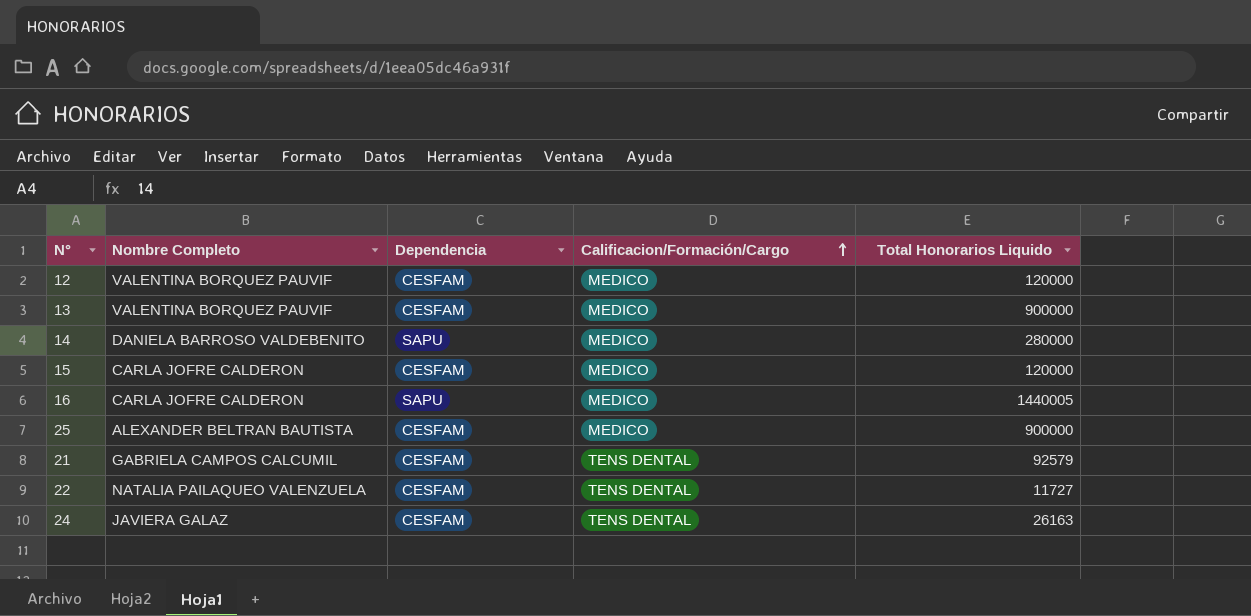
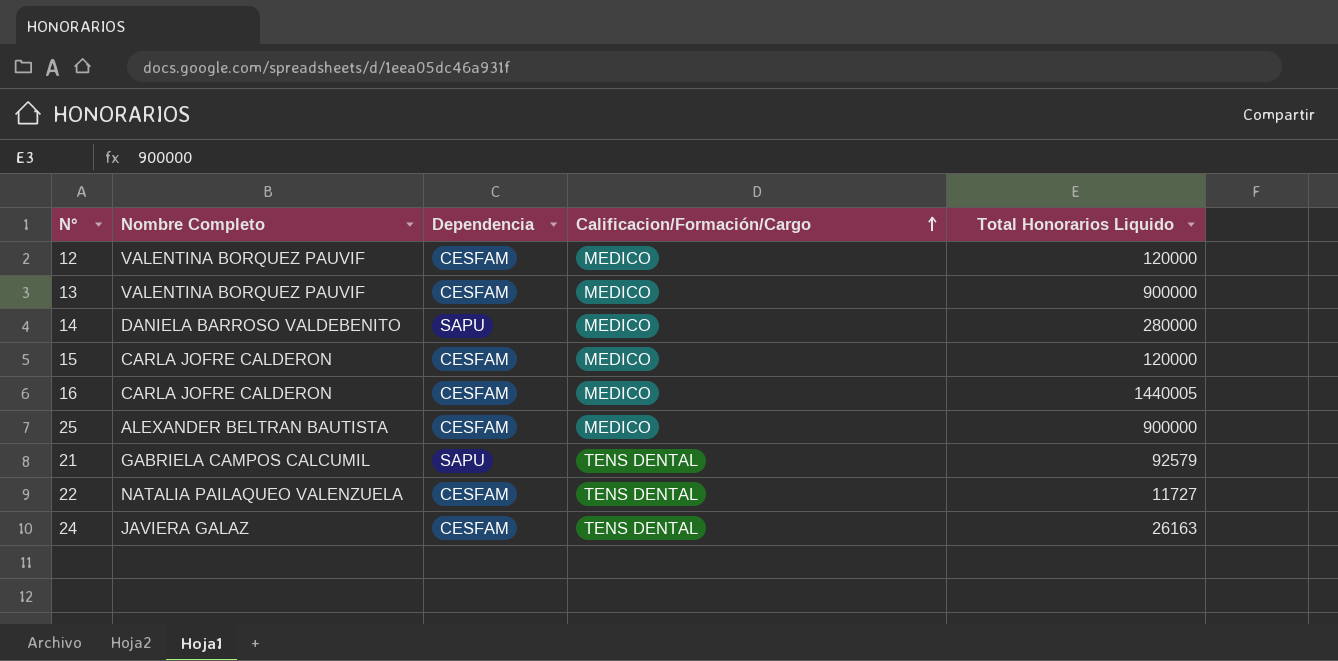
16 | Dependencia: SAPU -> CESFAM
21 | Dependencia: CESFAM -> SAPU

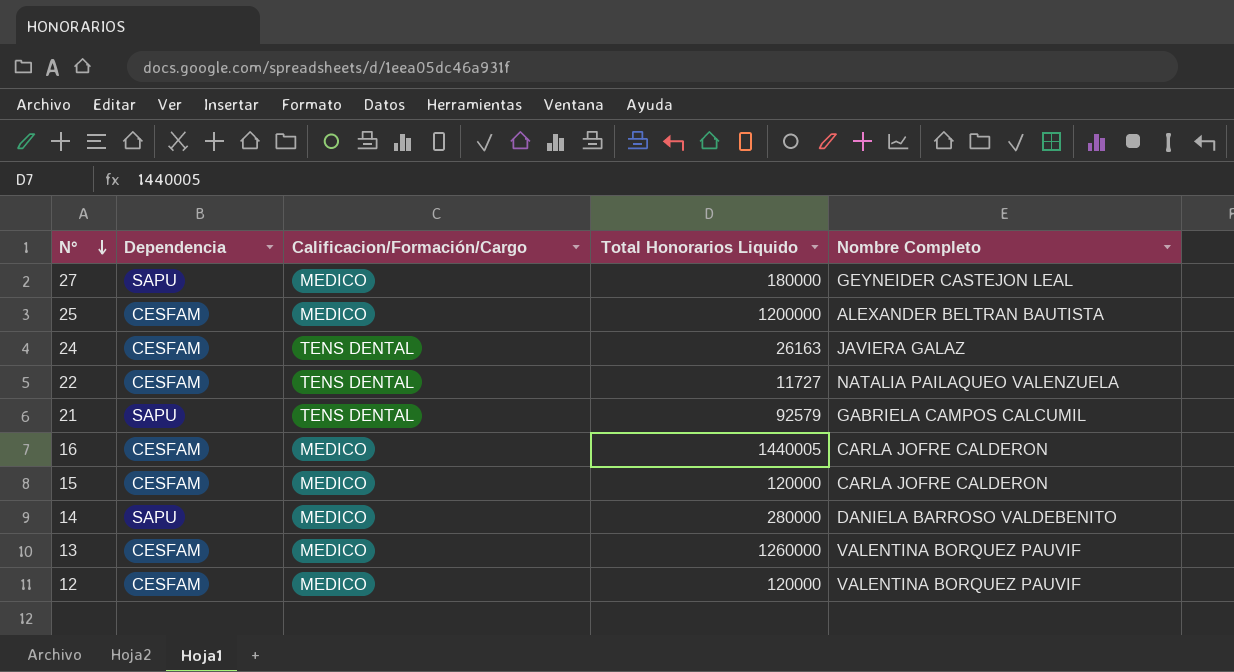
row order: Calificacion/Formación/Cargo ascending -> N° descending
column Nombre Completo | position: 2 -> 5
row 27: none -> SAPU | MEDICO | 180000 | GEYNEIDER CASTEJON LEAL
25 | Total Honorarios Liquido: 900000 -> 1200000
13 | Total Honorarios Liquido: 900000 -> 1260000

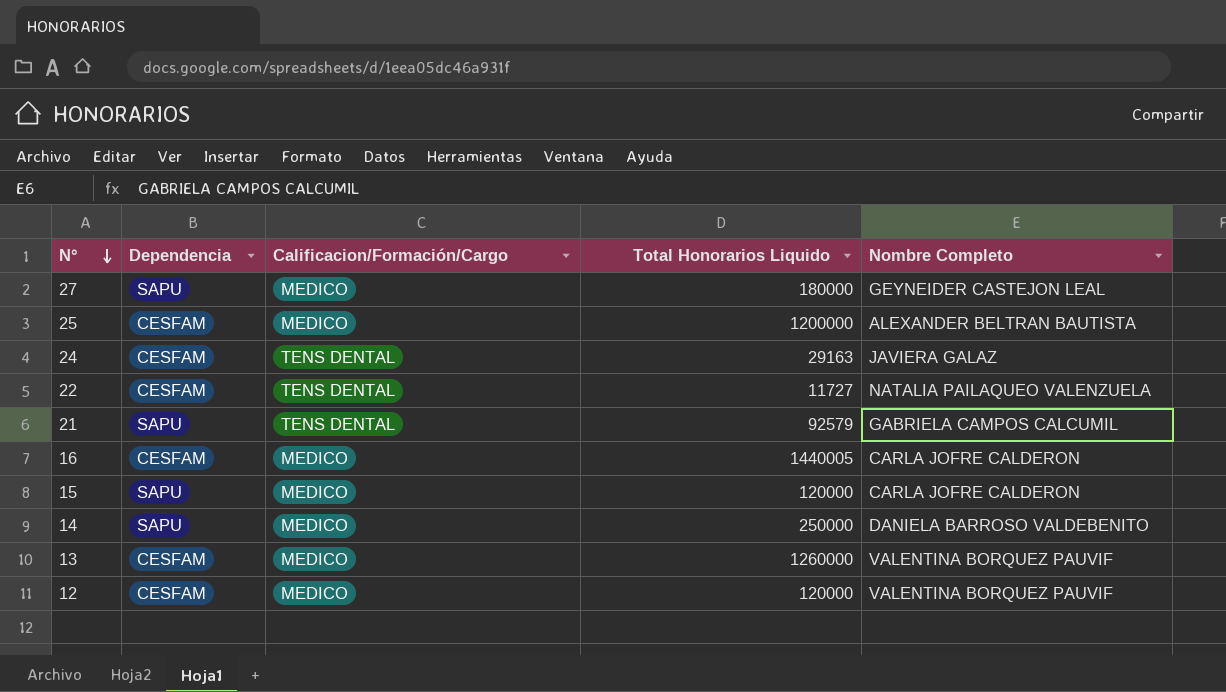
24 | Total Honorarios Liquido: 26163 -> 29163
15 | Dependencia: CESFAM -> SAPU
14 | Total Honorarios Liquido: 280000 -> 250000

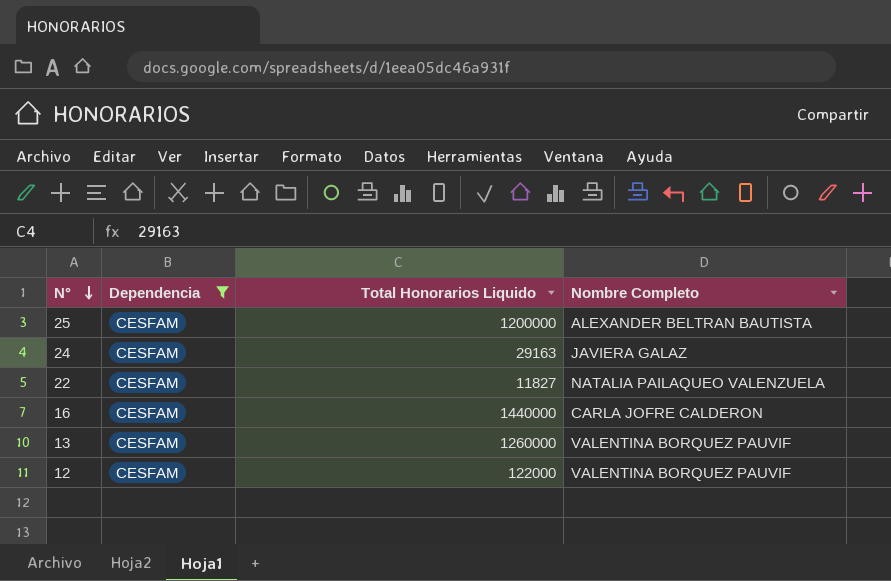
filter: none -> Dependencia = CESFAM
column Calificacion/Formación/Cargo | position: 3 -> none
22 | Total Honorarios Liquido: 11727 -> 11827
16 | Total Honorarios Liquido: 1440005 -> 1440000
12 | Total Honorarios Liquido: 120000 -> 122000

